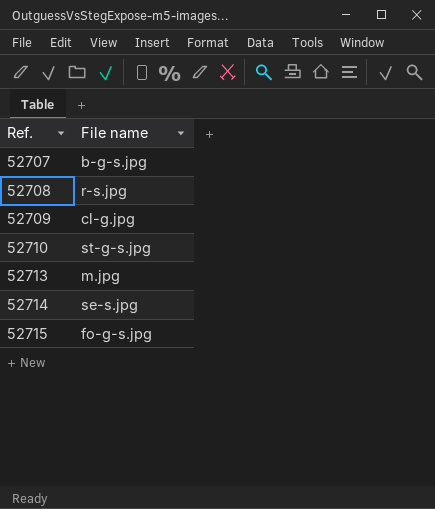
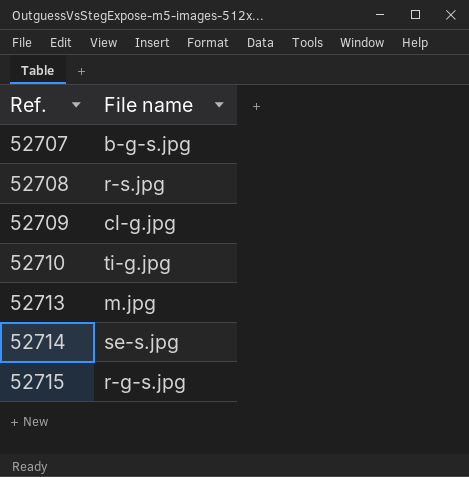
52710 | File name: st-g-s.jpg -> ti-g.jpg
52715 | File name: fo-g-s.jpg -> r-g-s.jpg

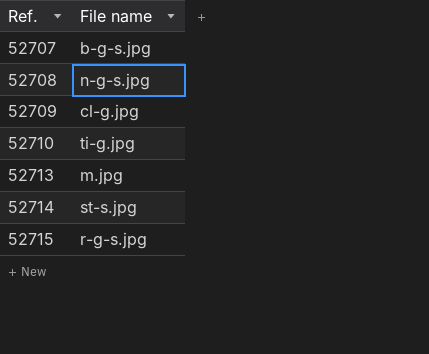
52708 | File name: r-s.jpg -> n-g-s.jpg
52714 | File name: se-s.jpg -> st-s.jpg

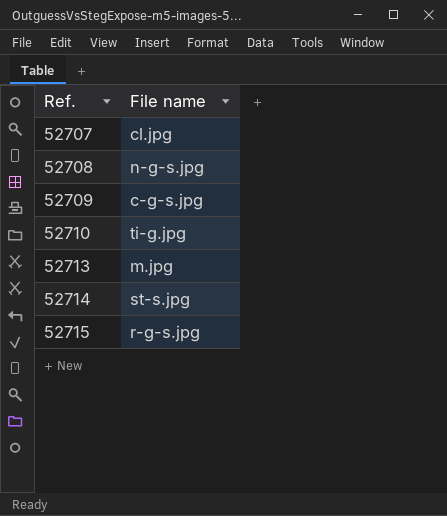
52707 | File name: b-g-s.jpg -> cl.jpg
52709 | File name: cl-g.jpg -> c-g-s.jpg

